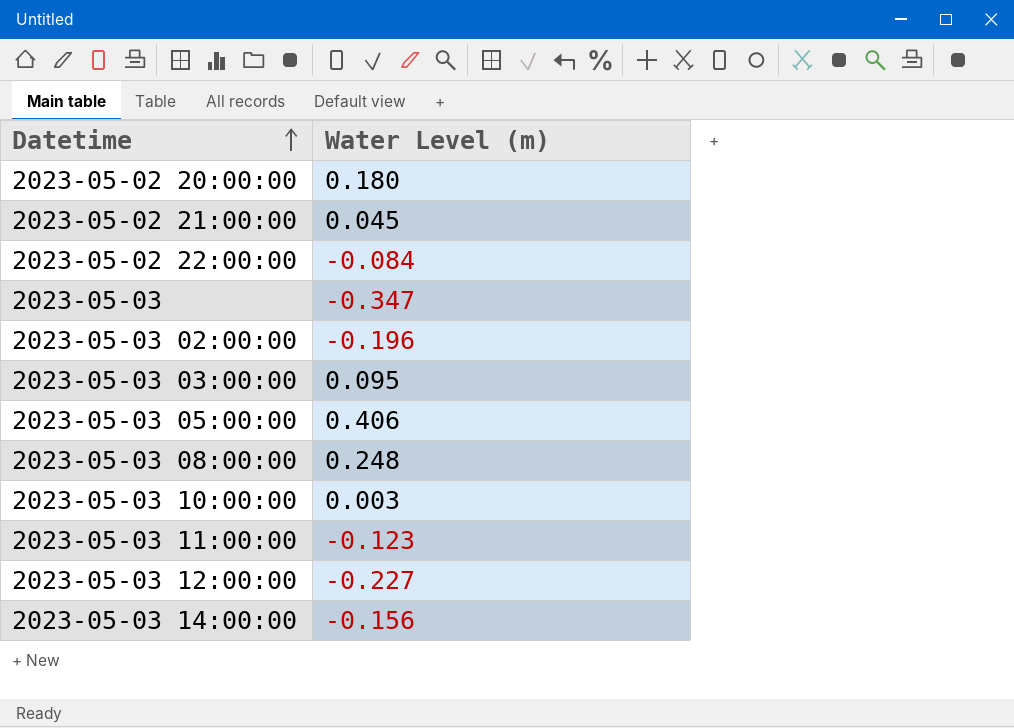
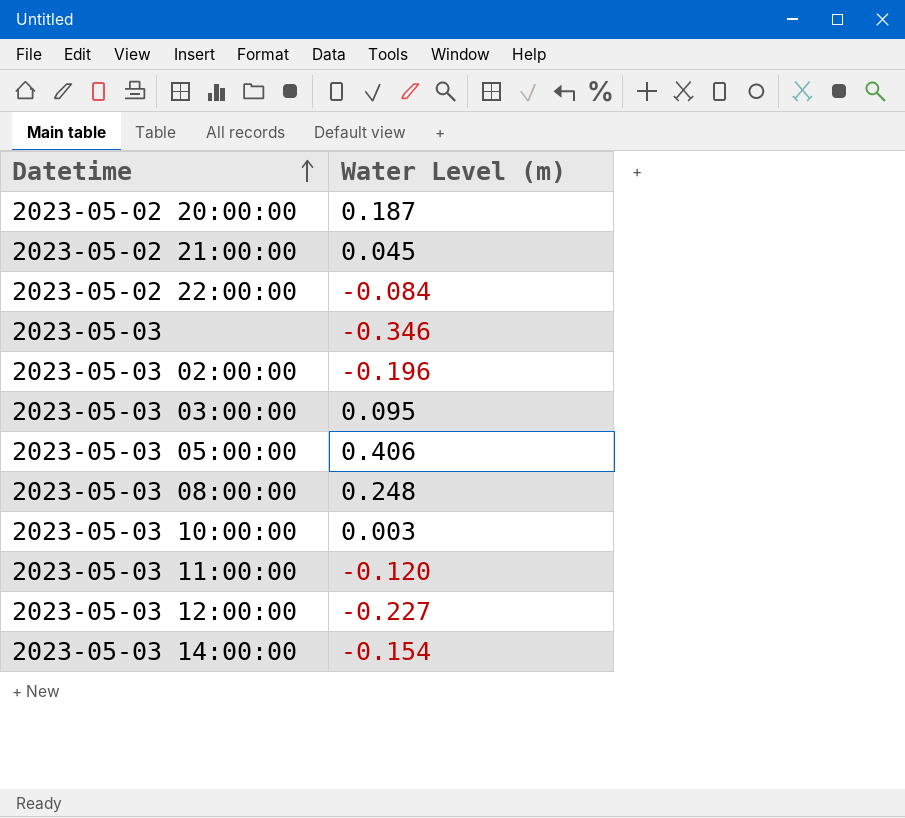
2023-05-02 20:00:00 | Water Level (m): 0.180 -> 0.187
2023-05-03 | Water Level (m): -0.347 -> -0.346
2023-05-03 11:00:00 | Water Level (m): -0.123 -> -0.120
2023-05-03 14:00:00 | Water Level (m): -0.156 -> -0.154

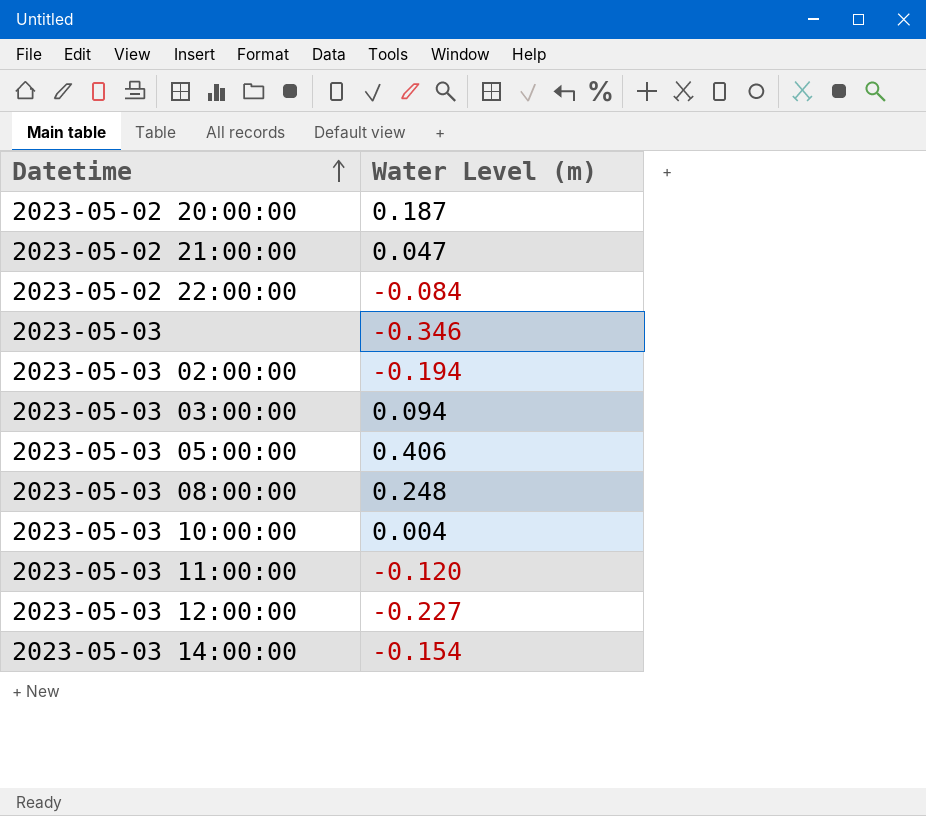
2023-05-02 21:00:00 | Water Level (m): 0.045 -> 0.047
2023-05-03 02:00:00 | Water Level (m): -0.196 -> -0.194
2023-05-03 03:00:00 | Water Level (m): 0.095 -> 0.094
2023-05-03 10:00:00 | Water Level (m): 0.003 -> 0.004

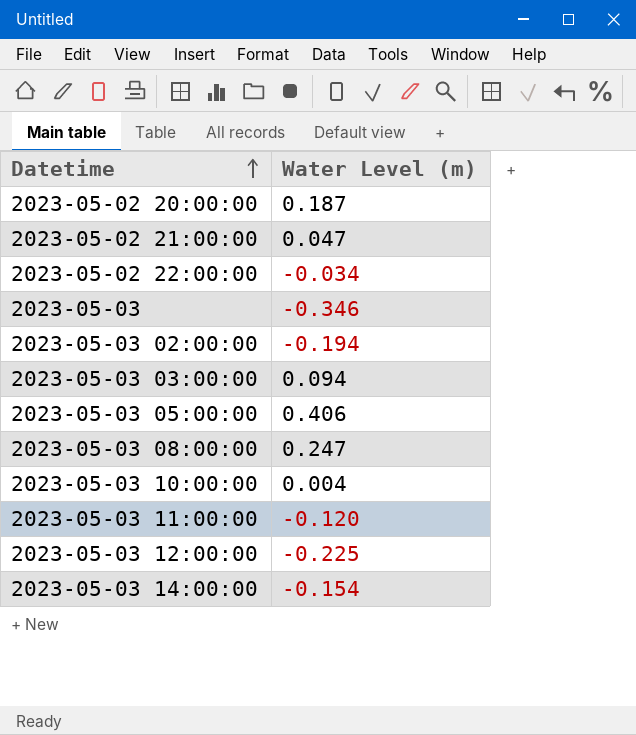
2023-05-02 22:00:00 | Water Level (m): -0.084 -> -0.034
2023-05-03 08:00:00 | Water Level (m): 0.248 -> 0.247
2023-05-03 12:00:00 | Water Level (m): -0.227 -> -0.225

